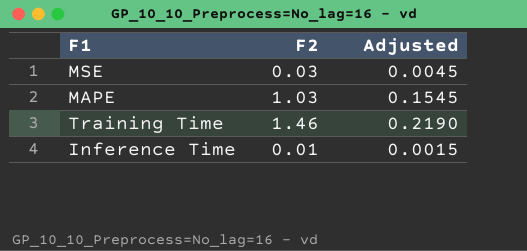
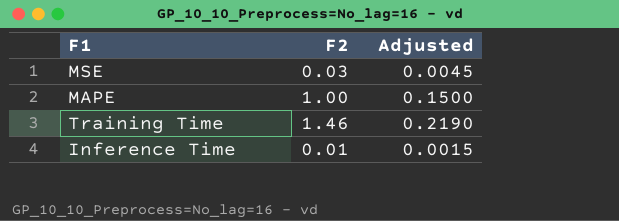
MAPE | F2: 1.03 -> 1.00
MAPE | Adjusted: 0.1545 -> 0.1500

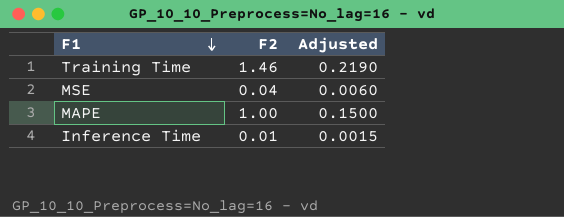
row order: none -> F1 descending
MSE | F2: 0.03 -> 0.04
MSE | Adjusted: 0.0045 -> 0.0060

